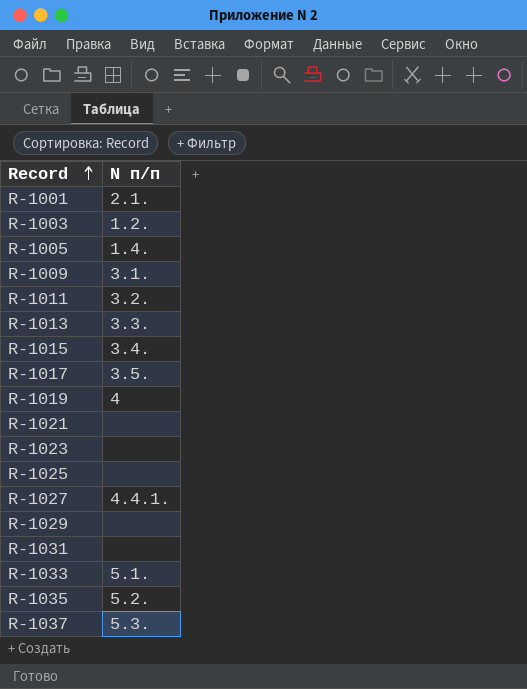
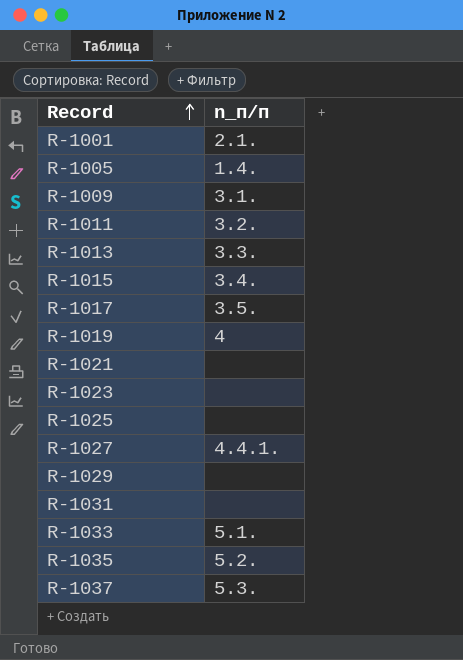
column name: N п/п -> n_п/п
row R-1003: 1.2. -> none

